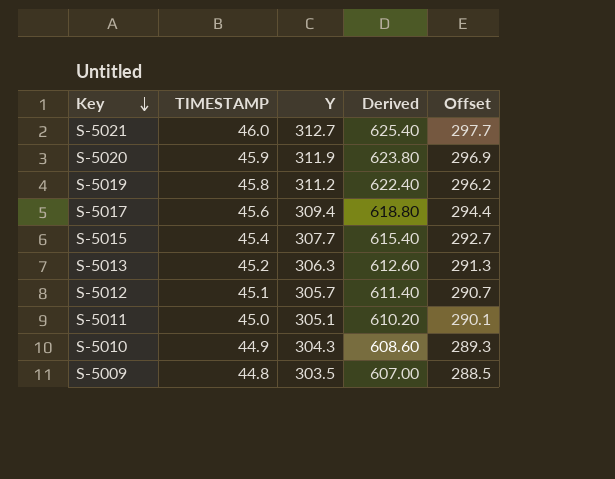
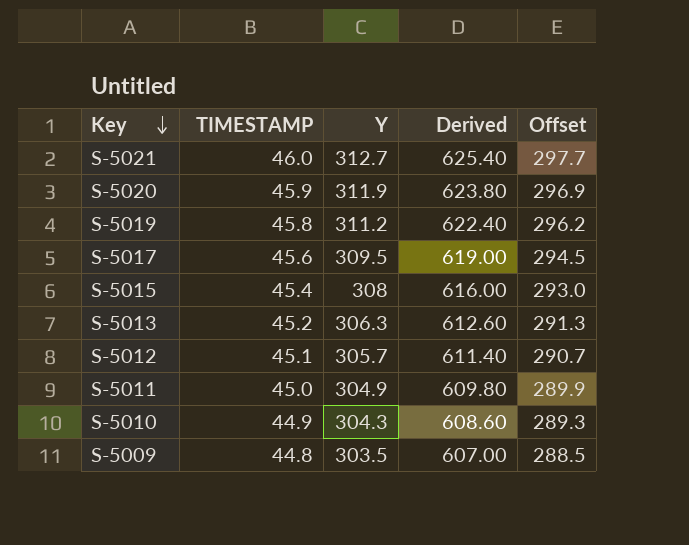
S-5017 | Y: 309.4 -> 309.5
S-5017 | Derived: 618.80 -> 619.00
S-5017 | Offset: 294.4 -> 294.5
S-5015 | Y: 307.7 -> 308
S-5015 | Derived: 615.40 -> 616.00
S-5015 | Offset: 292.7 -> 293.0
S-5011 | Y: 305.1 -> 304.9
S-5011 | Derived: 610.20 -> 609.80
S-5011 | Offset: 290.1 -> 289.9

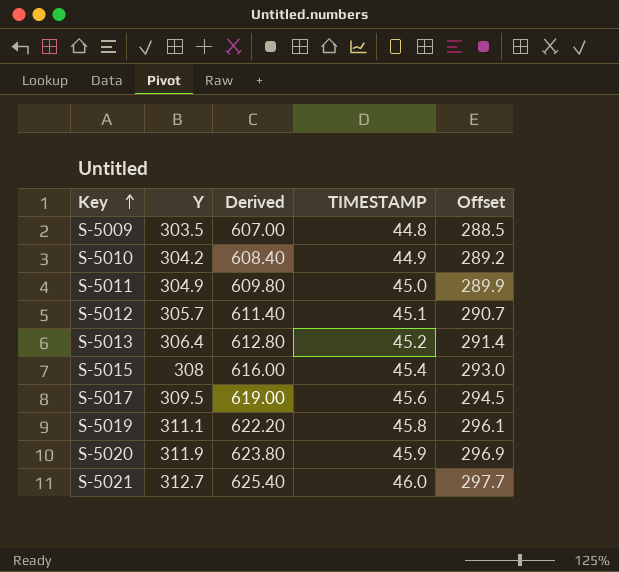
row order: Key descending -> Key ascending
column TIMESTAMP | position: 2 -> 4
S-5010 | Y: 304.3 -> 304.2
S-5010 | Derived: 608.60 -> 608.40
S-5010 | Offset: 289.3 -> 289.2
S-5013 | Y: 306.3 -> 306.4
S-5013 | Derived: 612.60 -> 612.80
S-5013 | Offset: 291.3 -> 291.4
S-5019 | Y: 311.2 -> 311.1
S-5019 | Derived: 622.40 -> 622.20
S-5019 | Offset: 296.2 -> 296.1

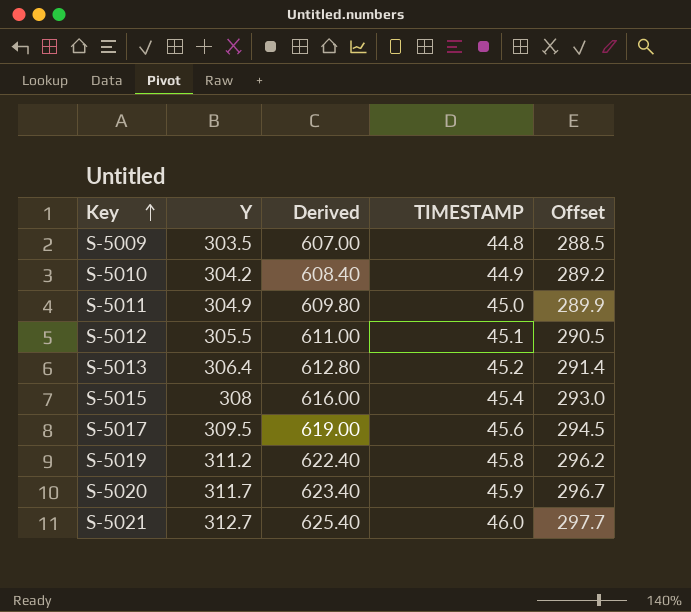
S-5012 | Y: 305.7 -> 305.5
S-5012 | Derived: 611.40 -> 611.00
S-5012 | Offset: 290.7 -> 290.5
S-5019 | Y: 311.1 -> 311.2
S-5019 | Derived: 622.20 -> 622.40
S-5019 | Offset: 296.1 -> 296.2
S-5020 | Y: 311.9 -> 311.7
S-5020 | Derived: 623.80 -> 623.40
S-5020 | Offset: 296.9 -> 296.7

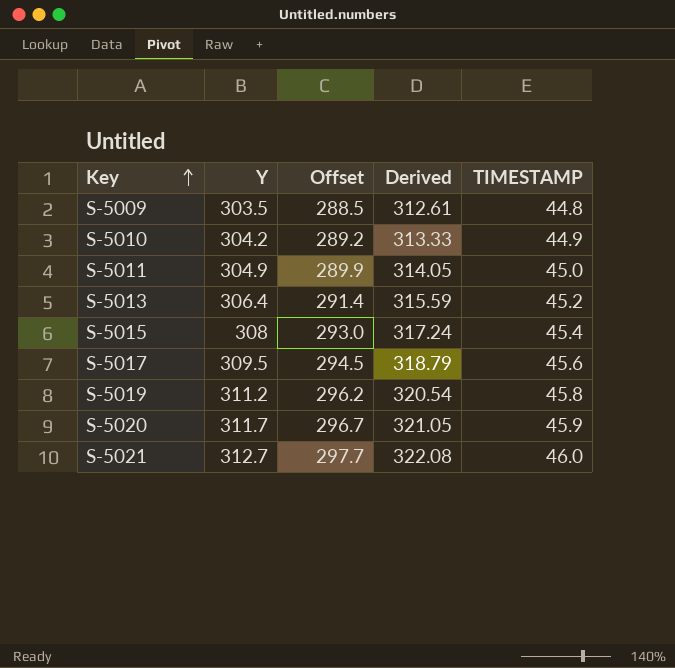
column Offset | position: 5 -> 3
column Derived | formula: [Y] * 2 -> [Y] * 1.03
row S-5012: 305.5 | 611.00 | 45.1 | 290.5 -> none

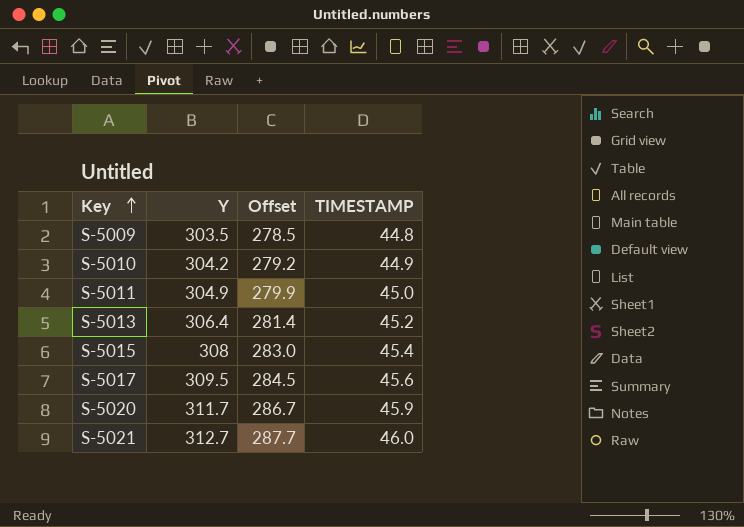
column Derived | formula: [Y] * 1.03 -> none
column Offset | formula: [Y] - 15 -> [Y] - 25
row S-5019: 311.2 | 296.2 | 320.54 | 45.8 -> none

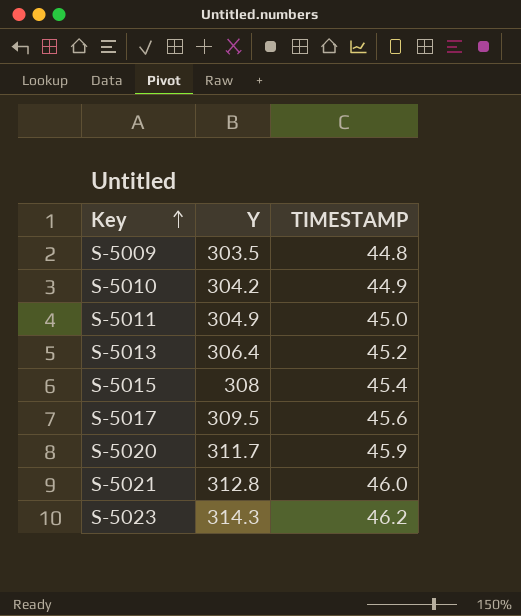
column Offset | formula: [Y] - 25 -> none
S-5021 | Y: 312.7 -> 312.8
row S-5023: none -> 314.3 | 46.2

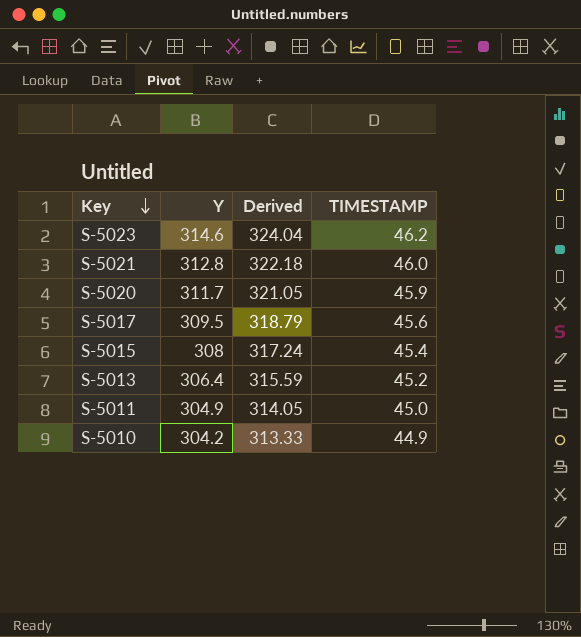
row order: Key ascending -> Key descending
column Derived | formula: none -> [Y] * 1.03
row S-5009: 303.5 | 44.8 -> none
S-5023 | Y: 314.3 -> 314.6

